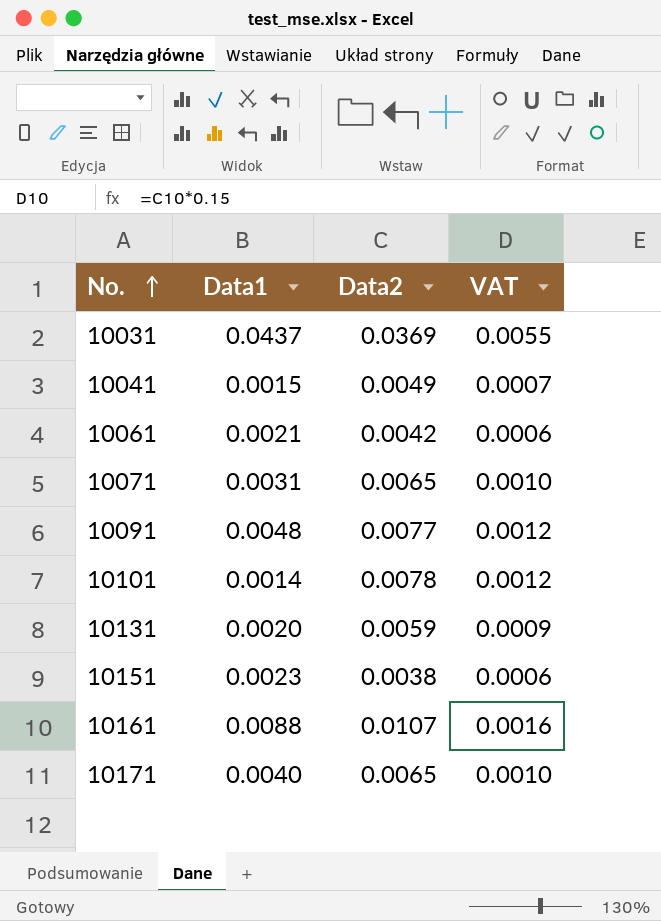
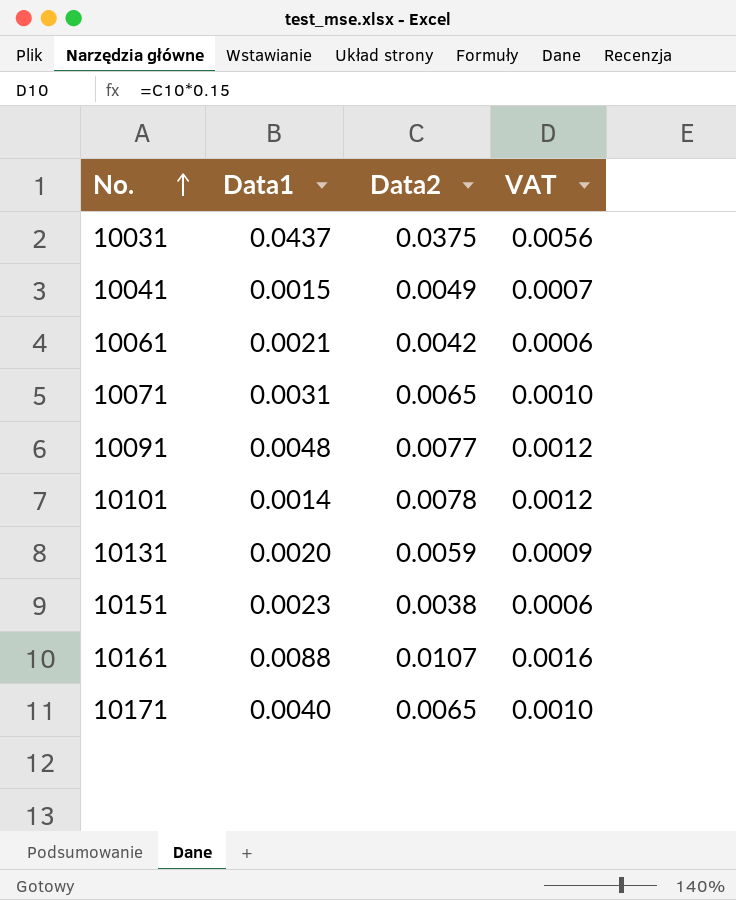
10031 | Data2: 0.0369 -> 0.0375
10031 | VAT: 0.0055 -> 0.0056

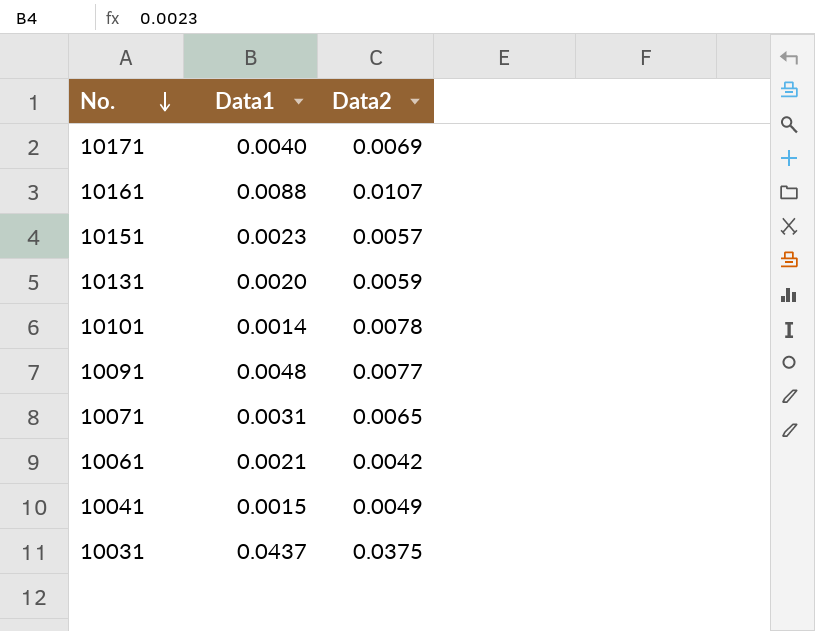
row order: No. ascending -> No. descending
column VAT | formula: [Data2] * 0.15 -> none
10171 | Data2: 0.0065 -> 0.0069
10151 | Data2: 0.0038 -> 0.0057

